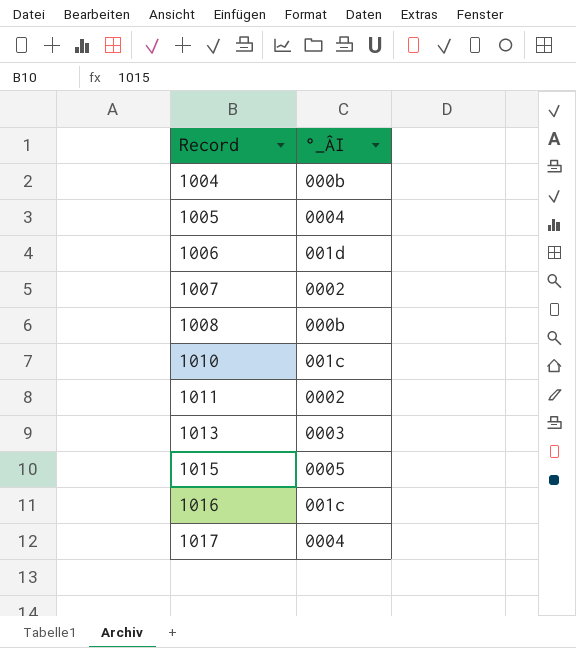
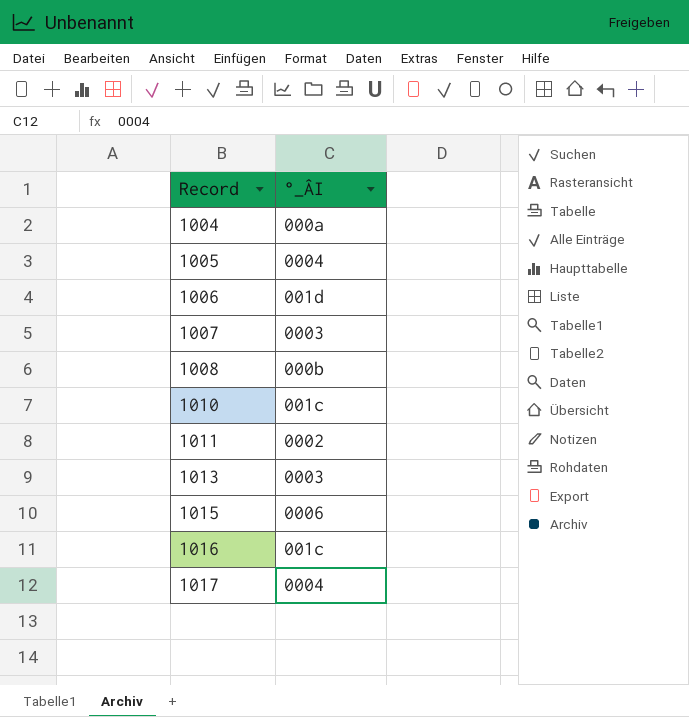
1004 | °_ÂI: 000b -> 000a
1007 | °_ÂI: 0002 -> 0003
1015 | °_ÂI: 0005 -> 0006

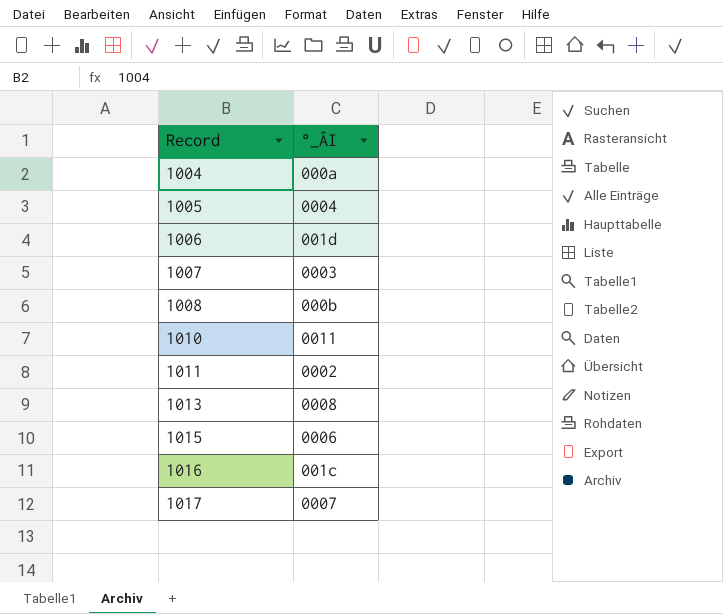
1010 | °_ÂI: 001c -> 0011
1013 | °_ÂI: 0003 -> 0008
1017 | °_ÂI: 0004 -> 0007

